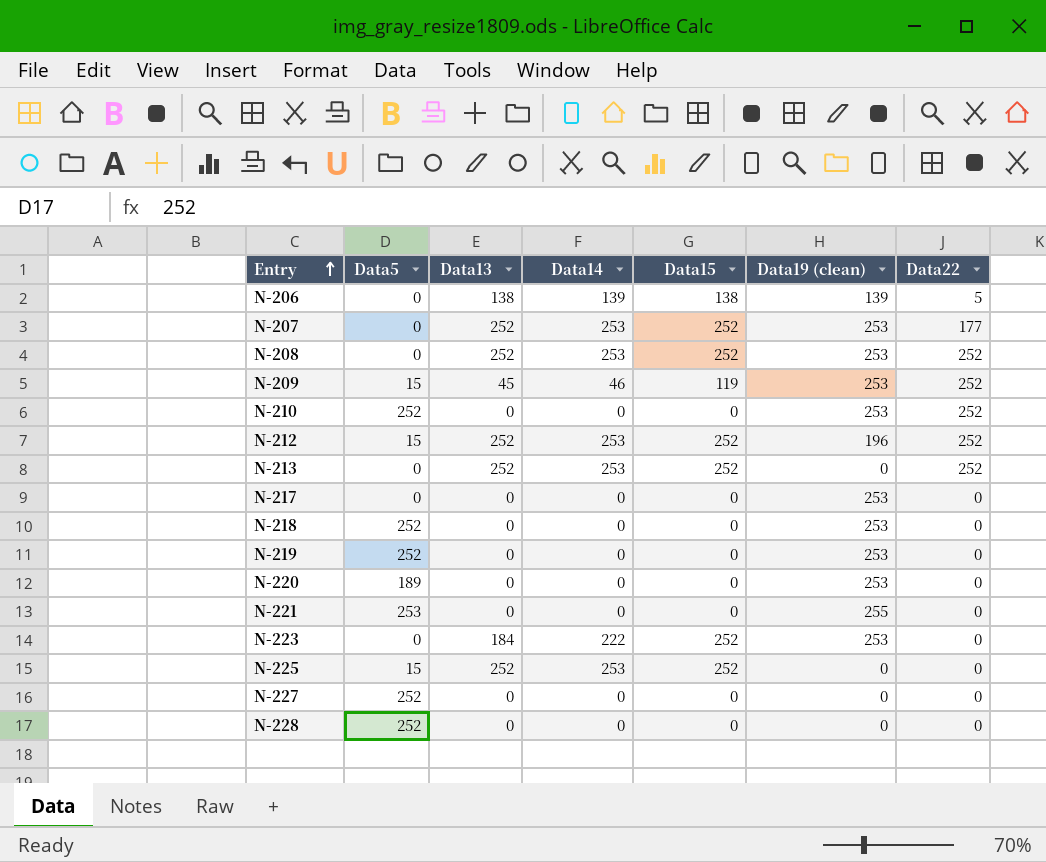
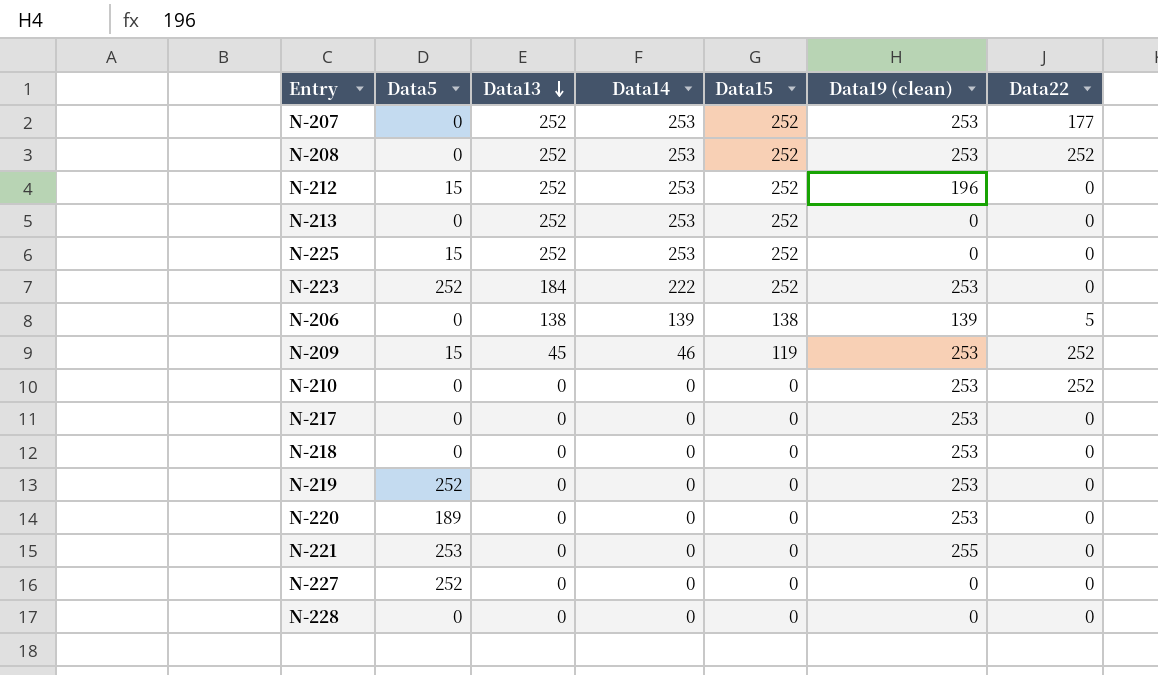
row order: Entry ascending -> Data13 descending
N-212 | Data22: 252 -> 0
N-213 | Data22: 252 -> 0
N-223 | Data5: 0 -> 252
N-210 | Data5: 252 -> 0
N-218 | Data5: 252 -> 0
N-228 | Data5: 252 -> 0

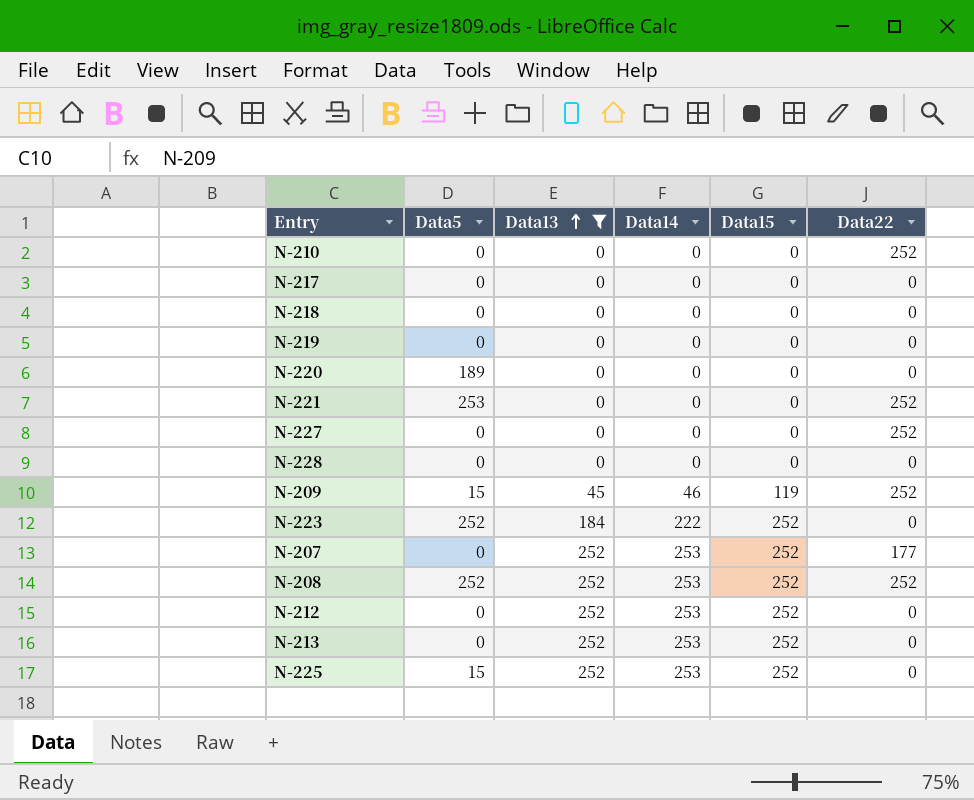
filter: none -> Data13 != 138
row order: Data13 descending -> Data13 ascending
column Data19 (clean) | position: 6 -> none
N-219 | Data5: 252 -> 0
N-221 | Data22: 0 -> 252
N-227 | Data5: 252 -> 0
N-227 | Data22: 0 -> 252
N-208 | Data5: 0 -> 252
N-212 | Data5: 15 -> 0

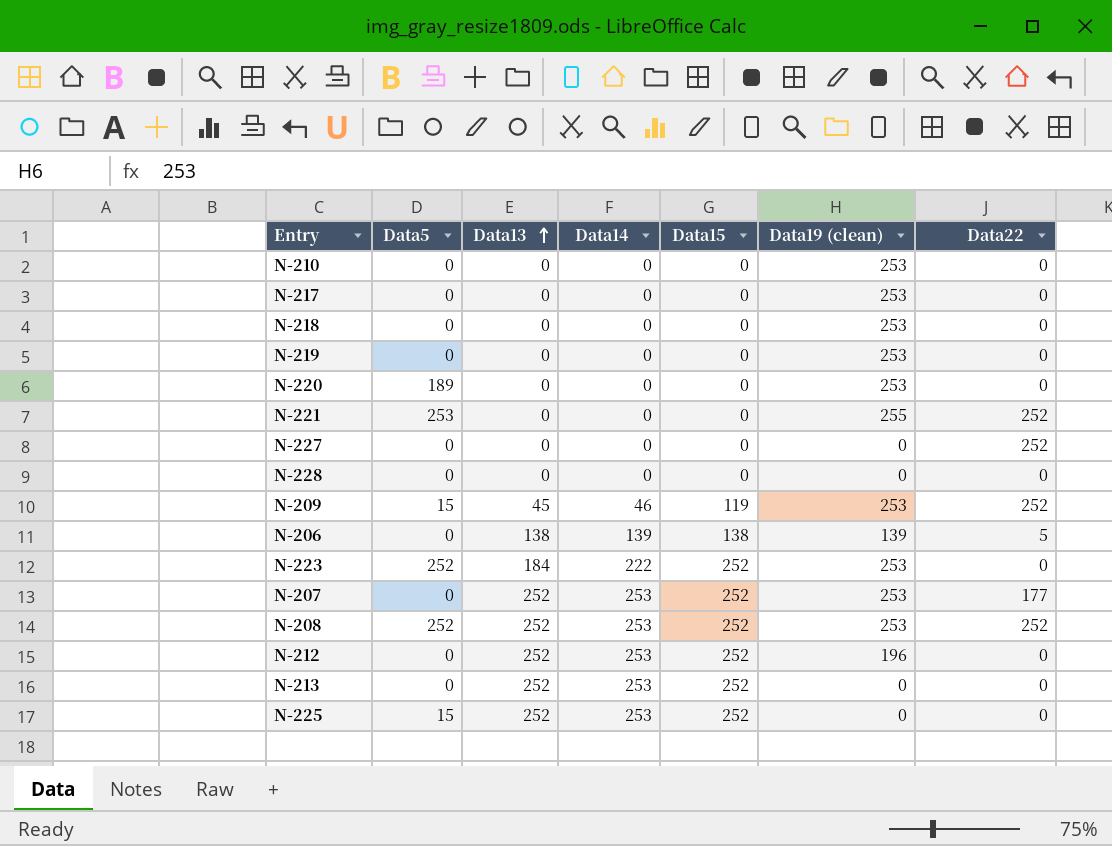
filter: Data13 != 138 -> none
column Data19 (clean) | position: none -> 6
N-210 | Data22: 252 -> 0

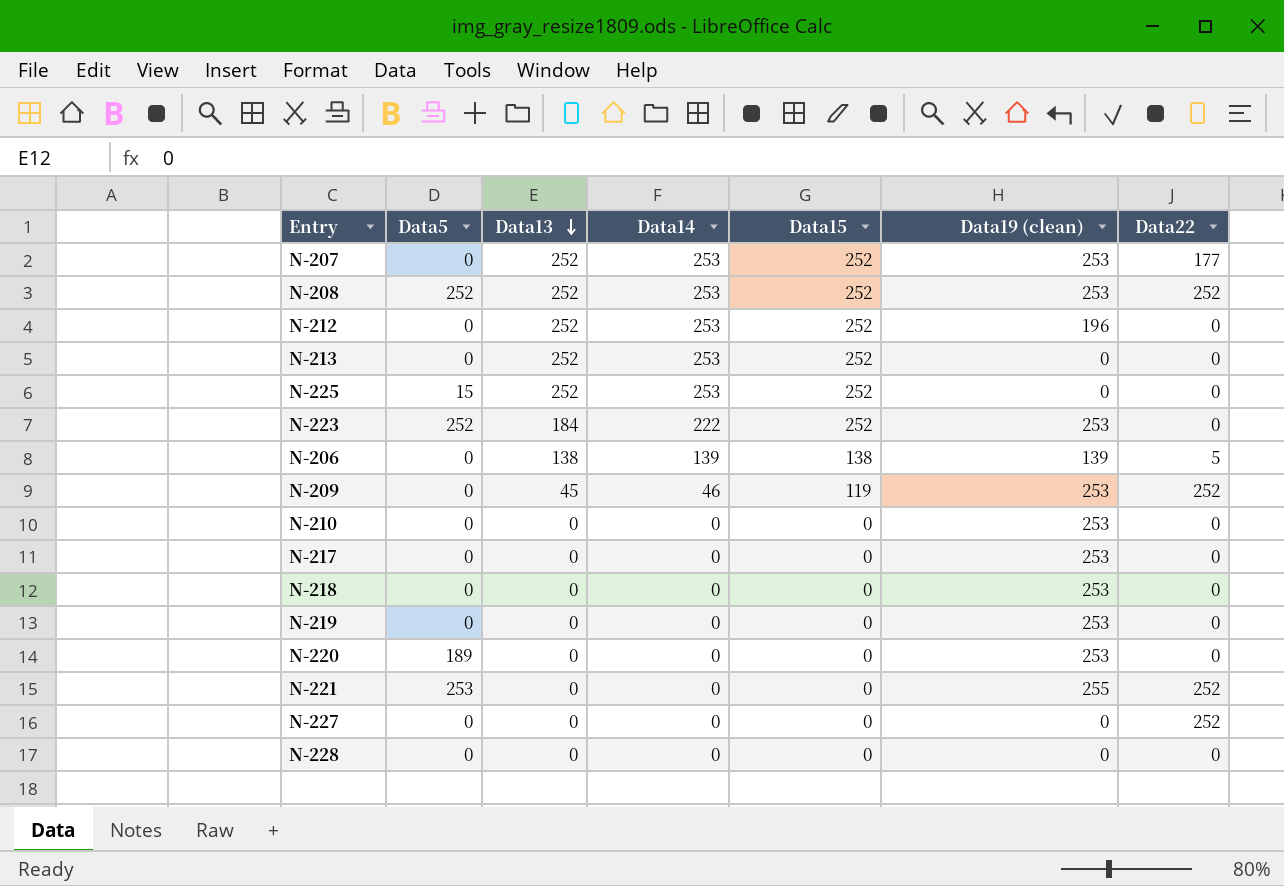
row order: Data13 ascending -> Data13 descending
N-209 | Data5: 15 -> 0

